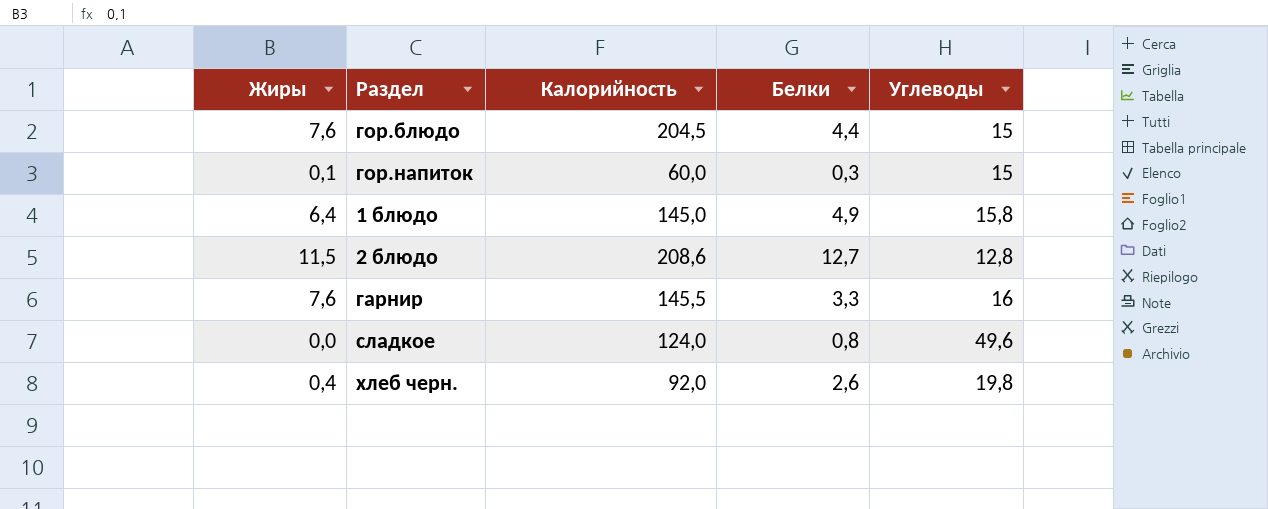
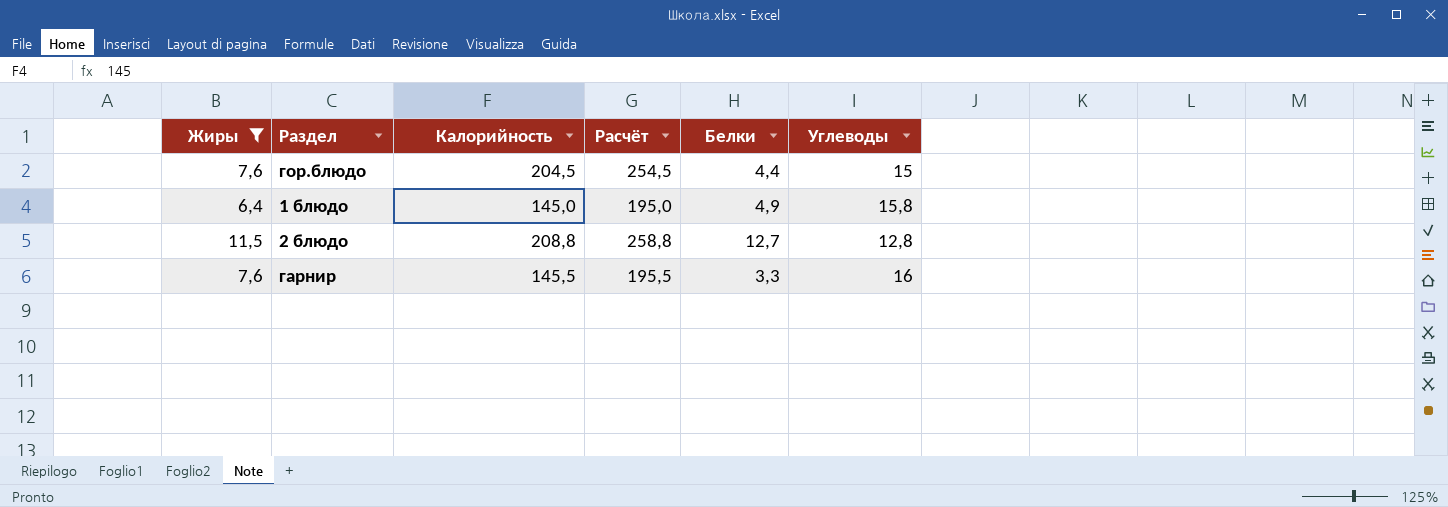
filter: none -> Жиры >= 6,4
column Расчёт | formula: none -> [Калорийность] + 50
2 блюдо | Калорийность: 208,6 -> 208,8

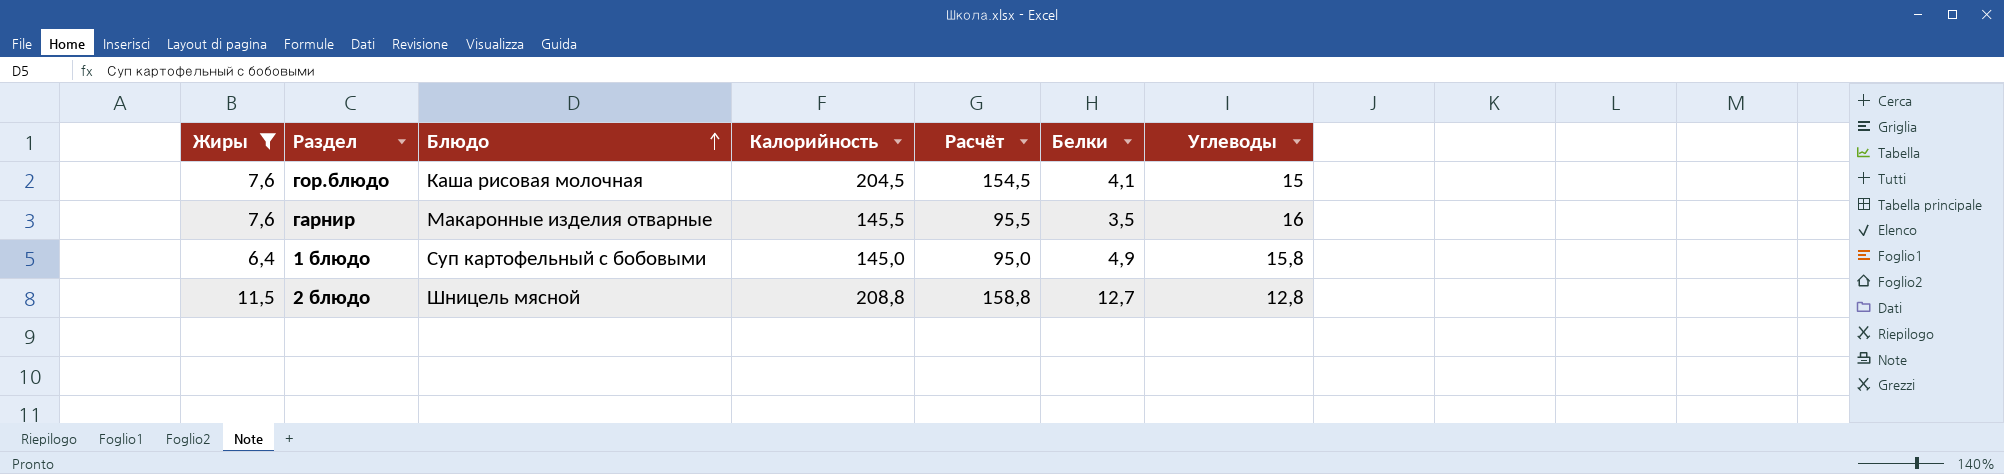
row order: none -> Блюдо ascending
column Блюдо | position: none -> 3
column Расчёт | formula: [Калорийность] + 50 -> [Калорийность] - 50
гор.блюдо | Белки: 4,4 -> 4,1
гарнир | Белки: 3,3 -> 3,5

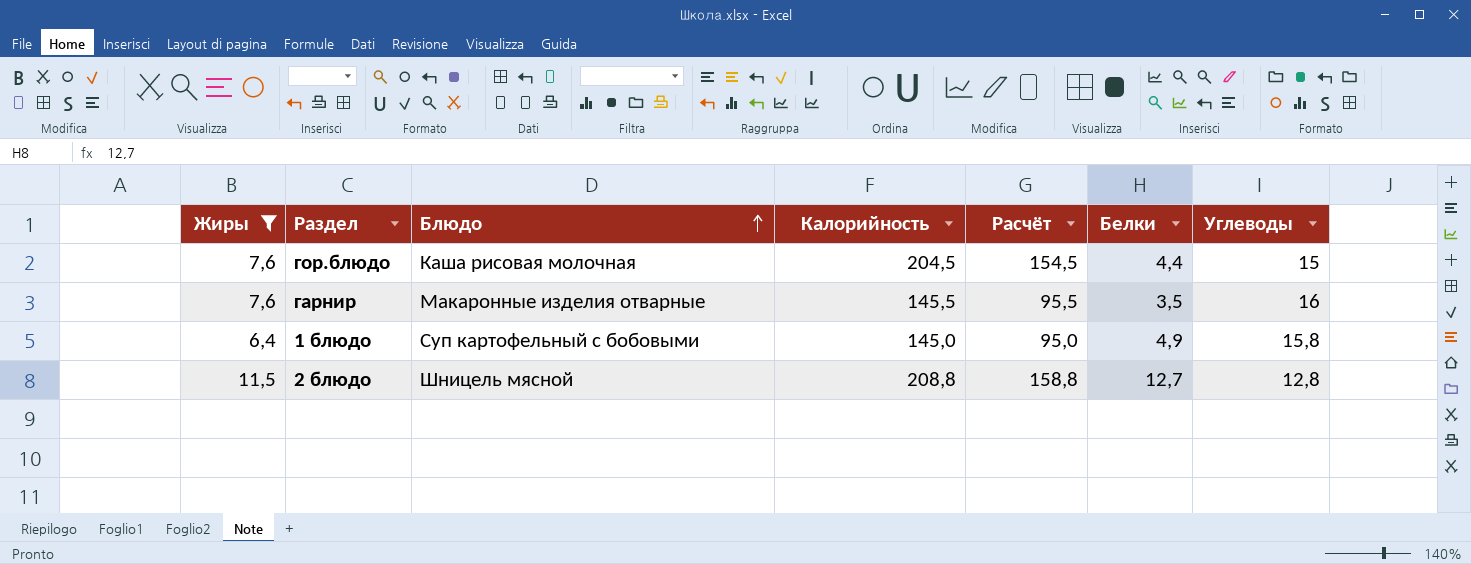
гор.блюдо | Белки: 4,1 -> 4,4

